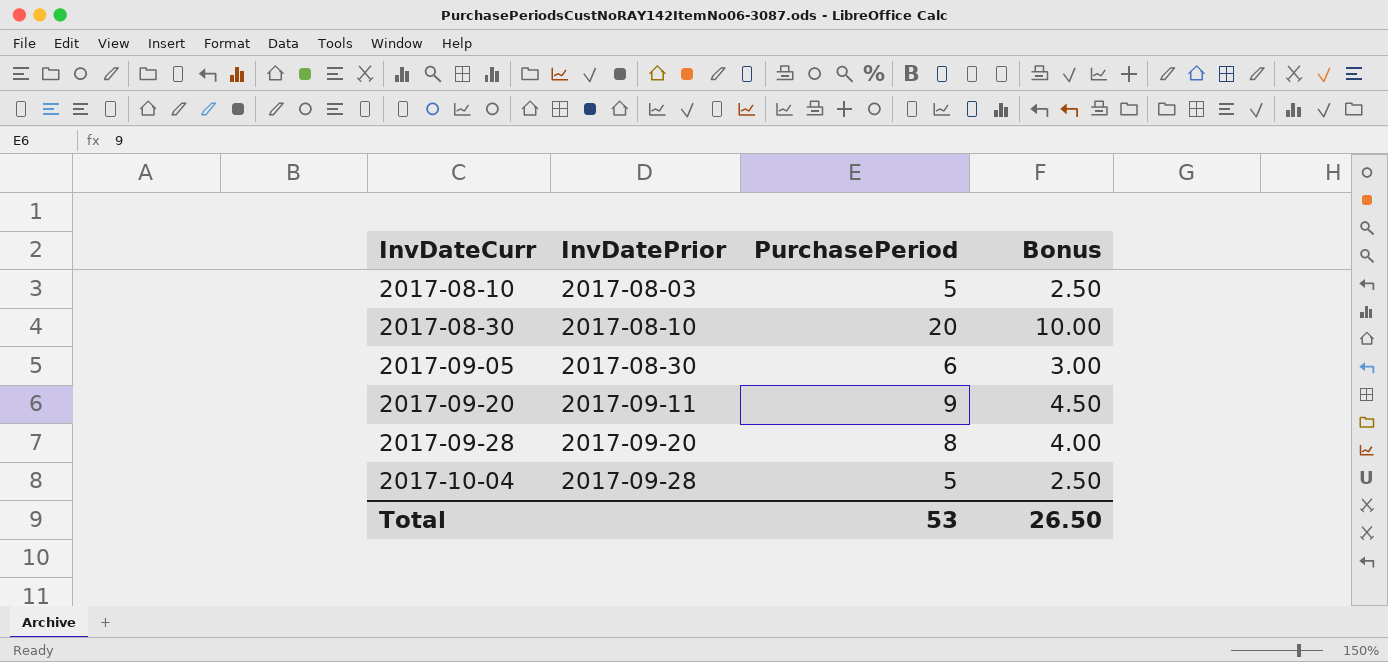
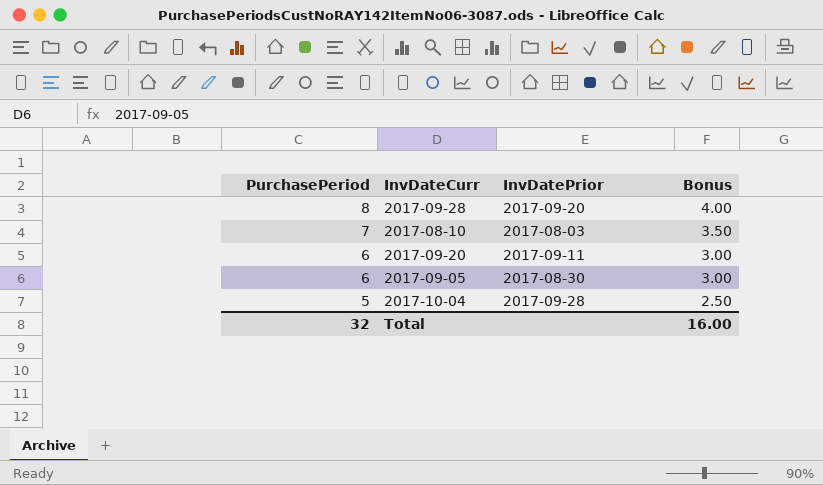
row order: InvDateCurr ascending -> PurchasePeriod descending
column PurchasePeriod | position: 3 -> 1
row 2017-08-30: 2017-08-10 | 20 | 10.00 -> none
2017-08-10 | PurchasePeriod: 5 -> 7
2017-08-10 | Bonus: 2.50 -> 3.50
2017-09-20 | PurchasePeriod: 9 -> 6
2017-09-20 | Bonus: 4.50 -> 3.00
Total | PurchasePeriod: 53 -> 32
Total | Bonus: 26.50 -> 16.00

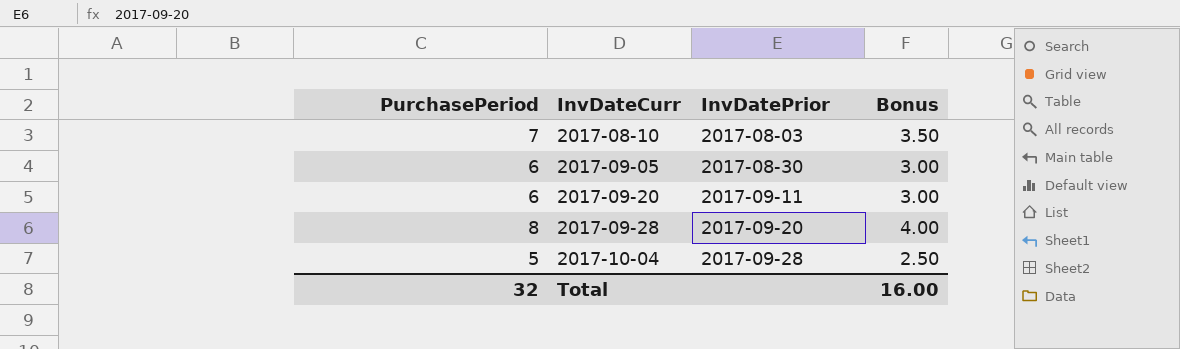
row order: PurchasePeriod descending -> InvDateCurr ascending

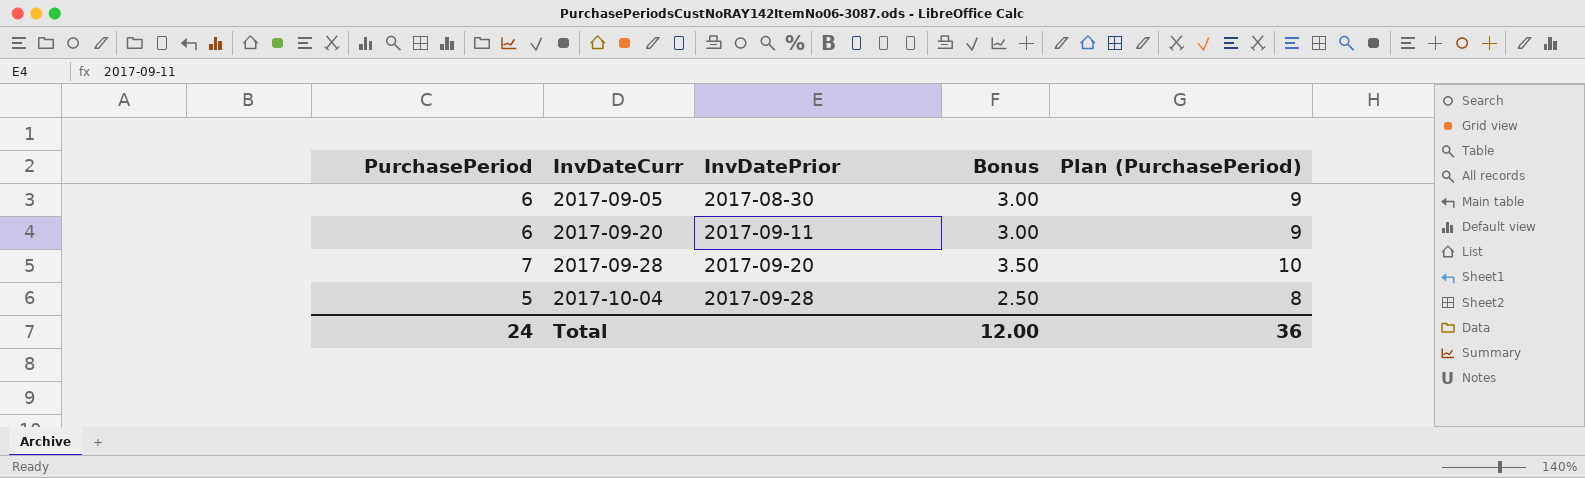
column Plan (PurchasePeriod) | formula: none -> [PurchasePeriod] + 3
row 2017-08-10: 7 | 2017-08-03 | 3.50 -> none
2017-09-28 | PurchasePeriod: 8 -> 7
2017-09-28 | Bonus: 4.00 -> 3.50
Total | PurchasePeriod: 32 -> 24
Total | Bonus: 16.00 -> 12.00

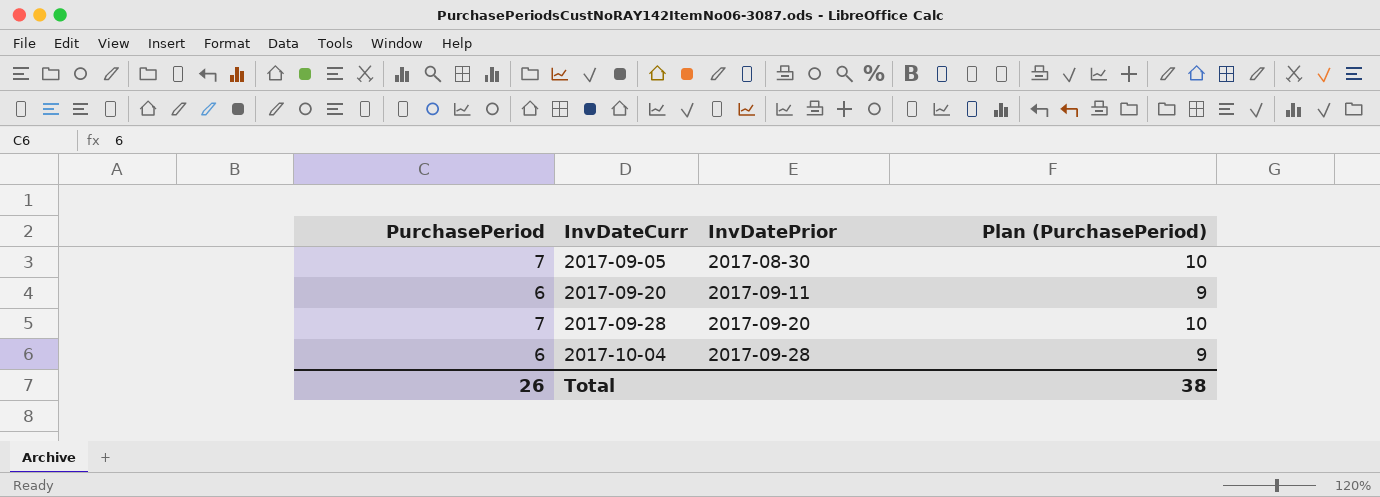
column Bonus | formula: [PurchasePeriod] * 0.5 -> none
2017-09-05 | PurchasePeriod: 6 -> 7
2017-09-05 | Plan (PurchasePeriod): 9 -> 10
2017-10-04 | PurchasePeriod: 5 -> 6
2017-10-04 | Plan (PurchasePeriod): 8 -> 9
Total | PurchasePeriod: 24 -> 26
Total | Plan (PurchasePeriod): 36 -> 38

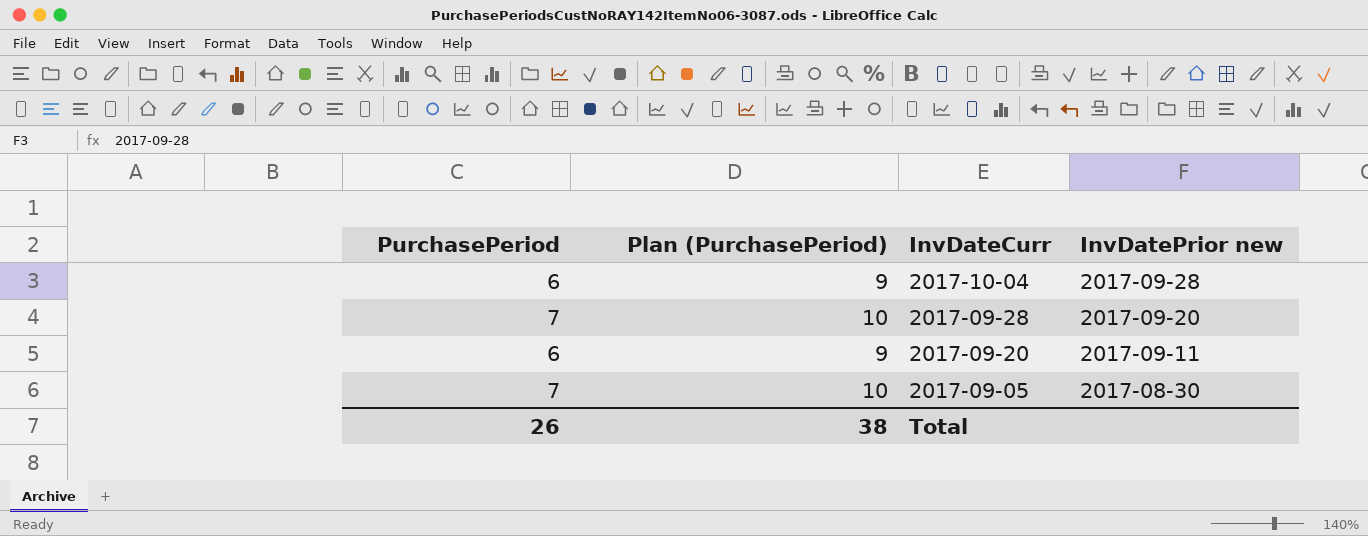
row order: InvDateCurr ascending -> InvDateCurr descending
column Plan (PurchasePeriod) | position: 4 -> 2
column name: InvDatePrior -> InvDatePrior new

